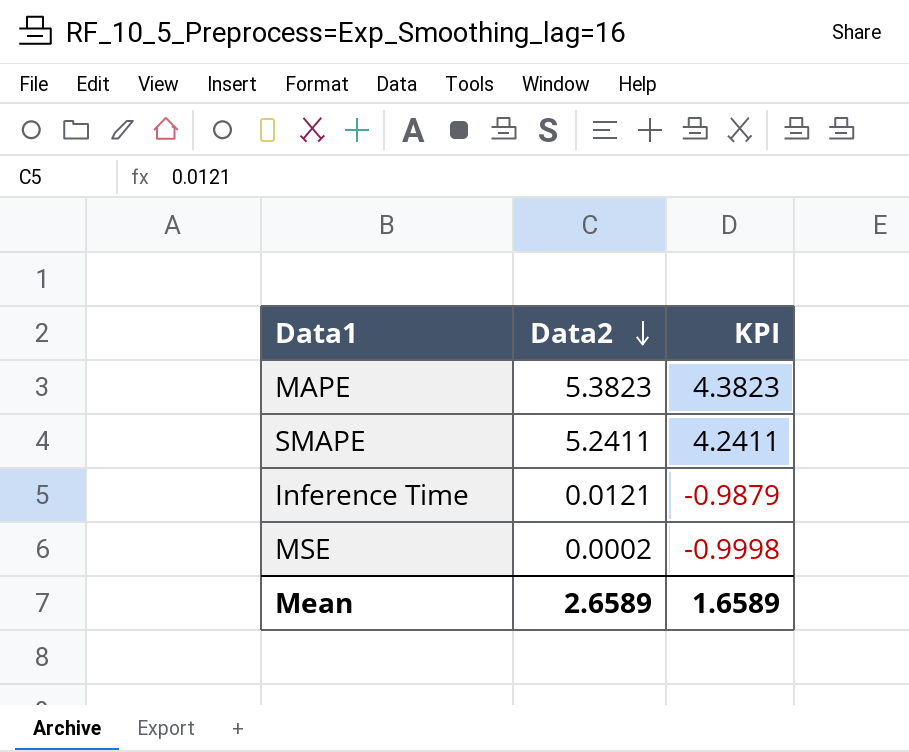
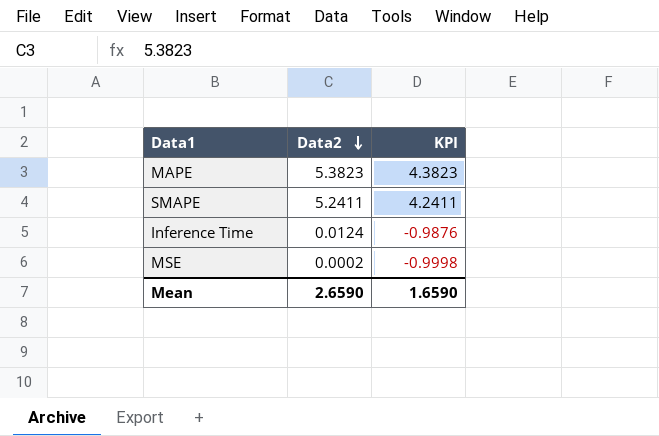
Inference Time | Data2: 0.0121 -> 0.0124
Inference Time | KPI: -0.9879 -> -0.9876
Mean | Data2: 2.6589 -> 2.6590
Mean | KPI: 1.6589 -> 1.6590

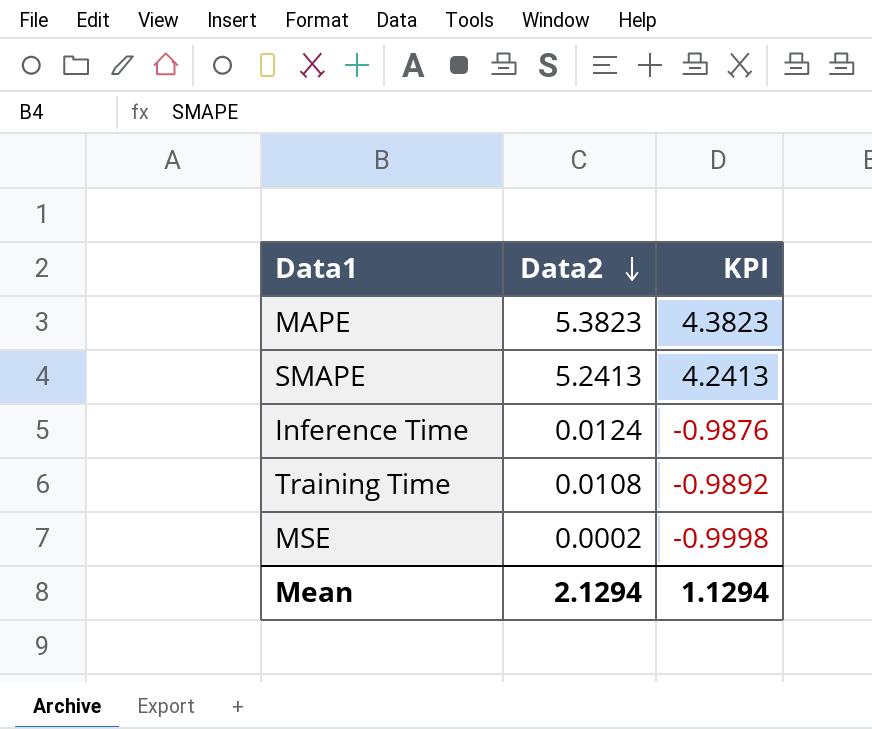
SMAPE | Data2: 5.2411 -> 5.2413
SMAPE | KPI: 4.2411 -> 4.2413
row Training Time: none -> 0.0108 | -0.9892
Mean | Data2: 2.6590 -> 2.1294
Mean | KPI: 1.6590 -> 1.1294

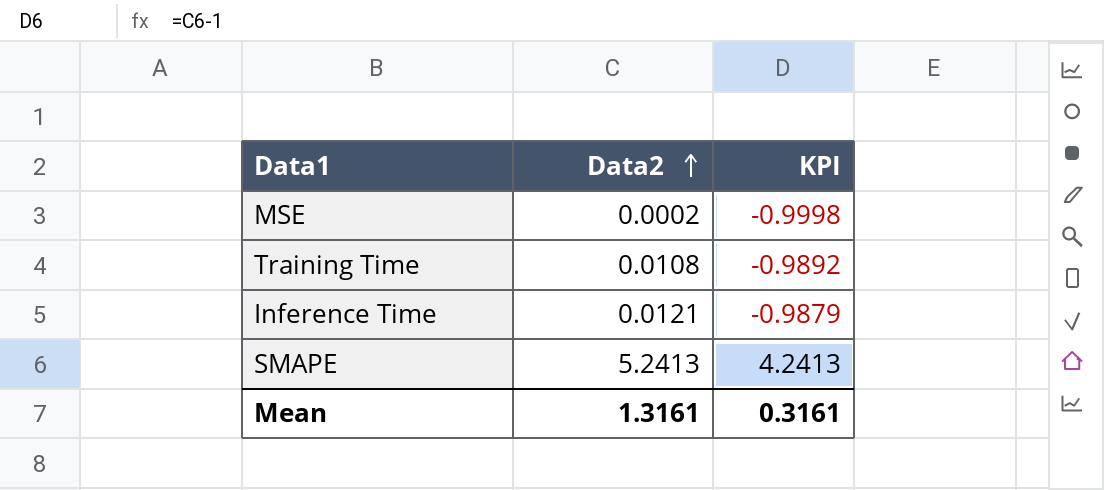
row order: Data2 descending -> Data2 ascending
row MAPE: 5.3823 | 4.3823 -> none
Inference Time | Data2: 0.0124 -> 0.0121
Inference Time | KPI: -0.9876 -> -0.9879
Mean | Data2: 2.1294 -> 1.3161
Mean | KPI: 1.1294 -> 0.3161

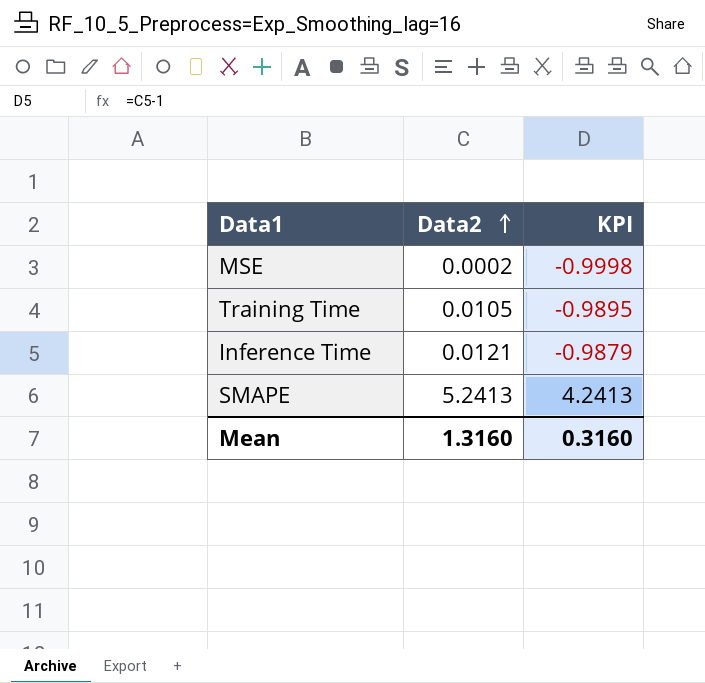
Training Time | Data2: 0.0108 -> 0.0105
Training Time | KPI: -0.9892 -> -0.9895
Mean | Data2: 1.3161 -> 1.3160
Mean | KPI: 0.3161 -> 0.3160

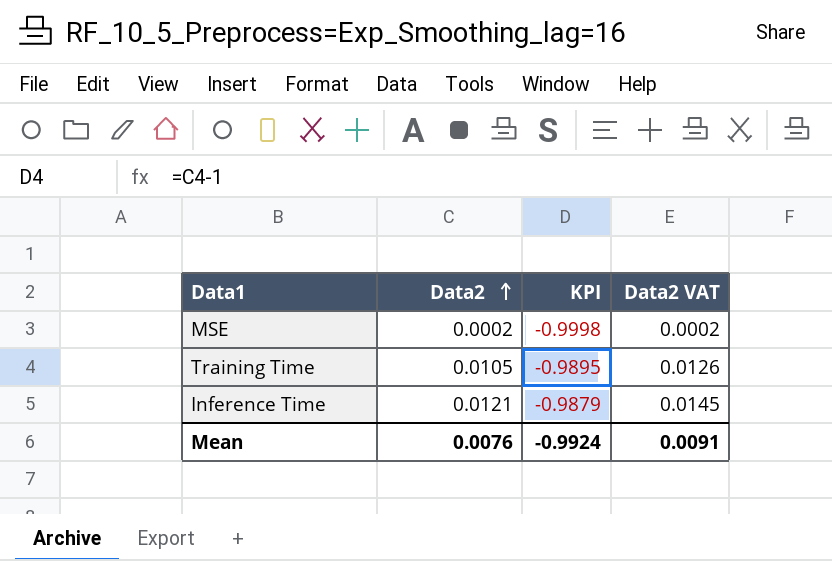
column Data2 VAT | formula: none -> [Data2] * 1.2
row SMAPE: 5.2413 | 4.2413 -> none
Mean | Data2: 1.3160 -> 0.0076
Mean | KPI: 0.3160 -> -0.9924

